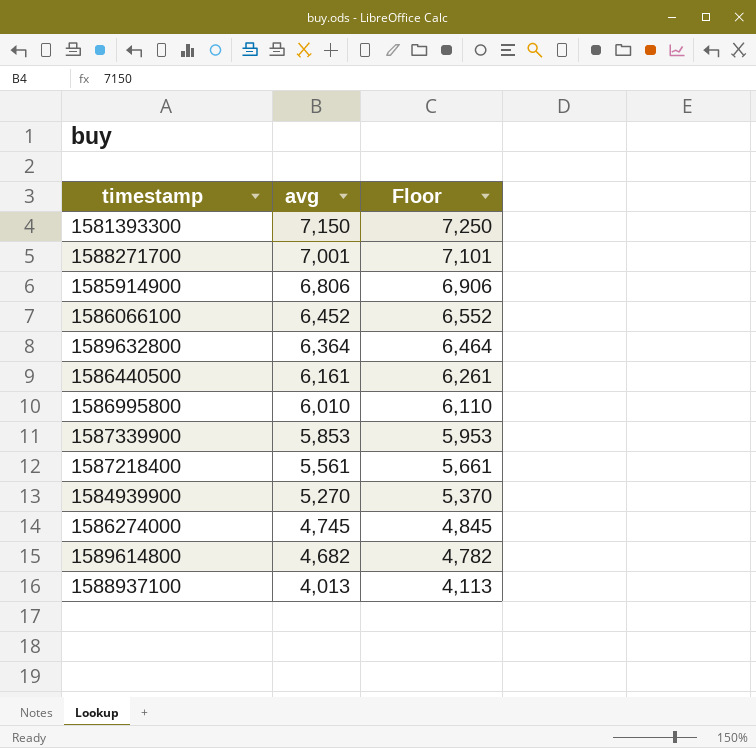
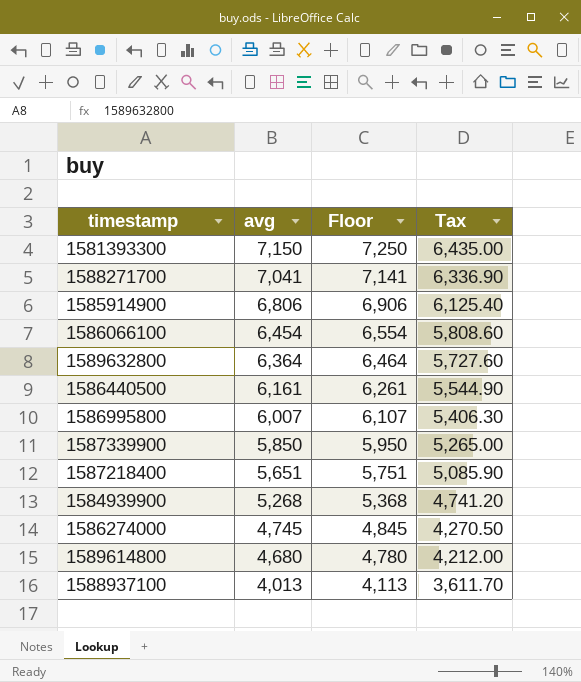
column Tax | formula: none -> [avg] * 0.9
1588271700 | avg: 7,001 -> 7,041
1588271700 | Floor: 7,101 -> 7,141
1586066100 | avg: 6,452 -> 6,454
1586066100 | Floor: 6,552 -> 6,554
1586995800 | avg: 6,010 -> 6,007
1586995800 | Floor: 6,110 -> 6,107
1587339900 | avg: 5,853 -> 5,850
1587339900 | Floor: 5,953 -> 5,950
1587218400 | avg: 5,561 -> 5,651
1587218400 | Floor: 5,661 -> 5,751
1584939900 | avg: 5,270 -> 5,268
1584939900 | Floor: 5,370 -> 5,368
1589614800 | avg: 4,682 -> 4,680
1589614800 | Floor: 4,782 -> 4,780

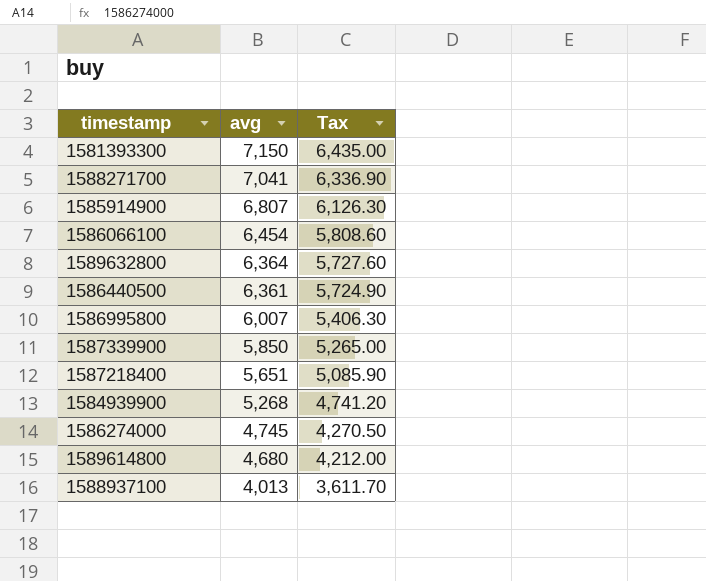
column Floor | formula: [avg] + 100 -> none
1585914900 | avg: 6,806 -> 6,807
1585914900 | Tax: 6,125.40 -> 6,126.30
1586440500 | avg: 6,161 -> 6,361
1586440500 | Tax: 5,544.90 -> 5,724.90

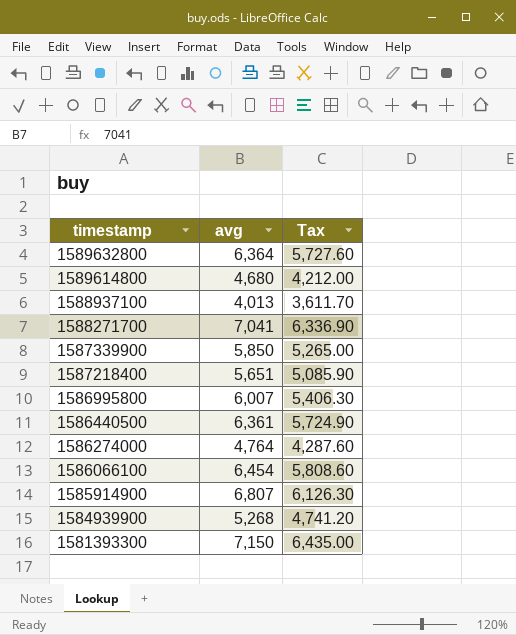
row order: avg descending -> timestamp descending
1586274000 | avg: 4,745 -> 4,764
1586274000 | Tax: 4,270.50 -> 4,287.60

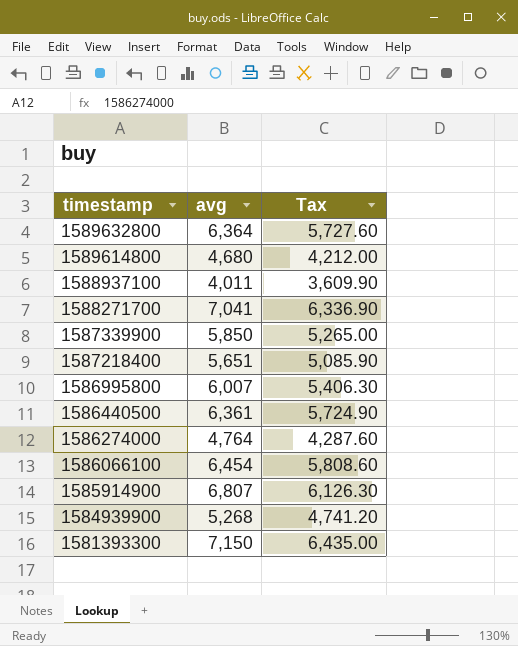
1588937100 | avg: 4,013 -> 4,011
1588937100 | Tax: 3,611.70 -> 3,609.90

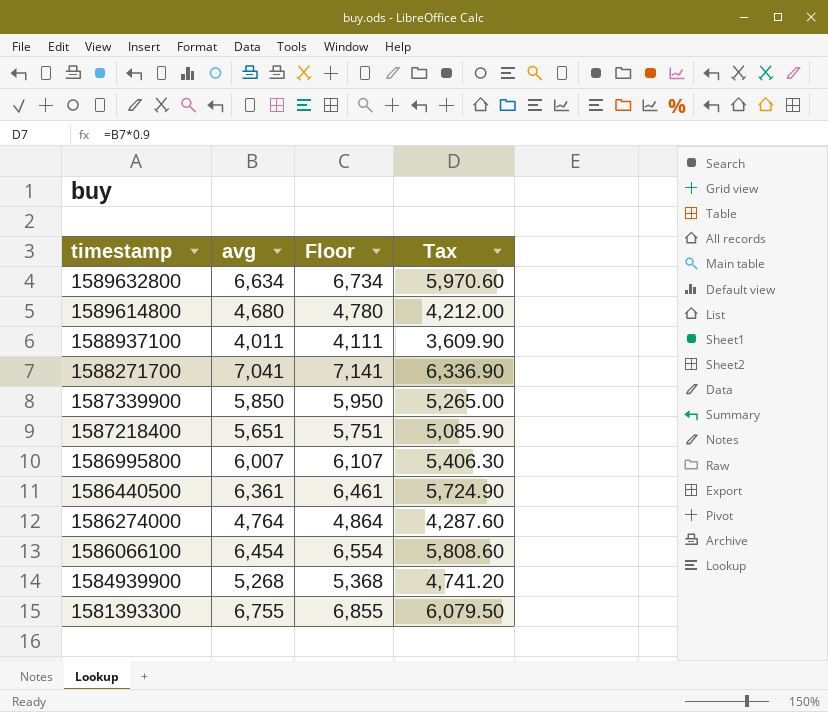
column Floor | formula: none -> [avg] + 100
row 1585914900: 6,807 | 6,126.30 -> none
1589632800 | avg: 6,364 -> 6,634
1589632800 | Tax: 5,727.60 -> 5,970.60
1581393300 | avg: 7,150 -> 6,755
1581393300 | Tax: 6,435.00 -> 6,079.50

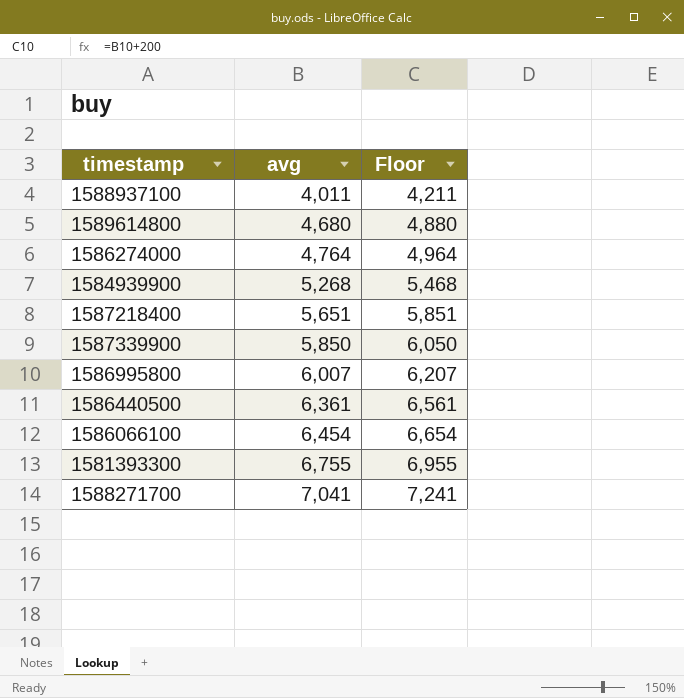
row order: timestamp descending -> avg ascending
column Tax | formula: [avg] * 0.9 -> none
column Floor | formula: [avg] + 100 -> [avg] + 200
row 1589632800: 6,634 | 6,734 | 5,970.60 -> none

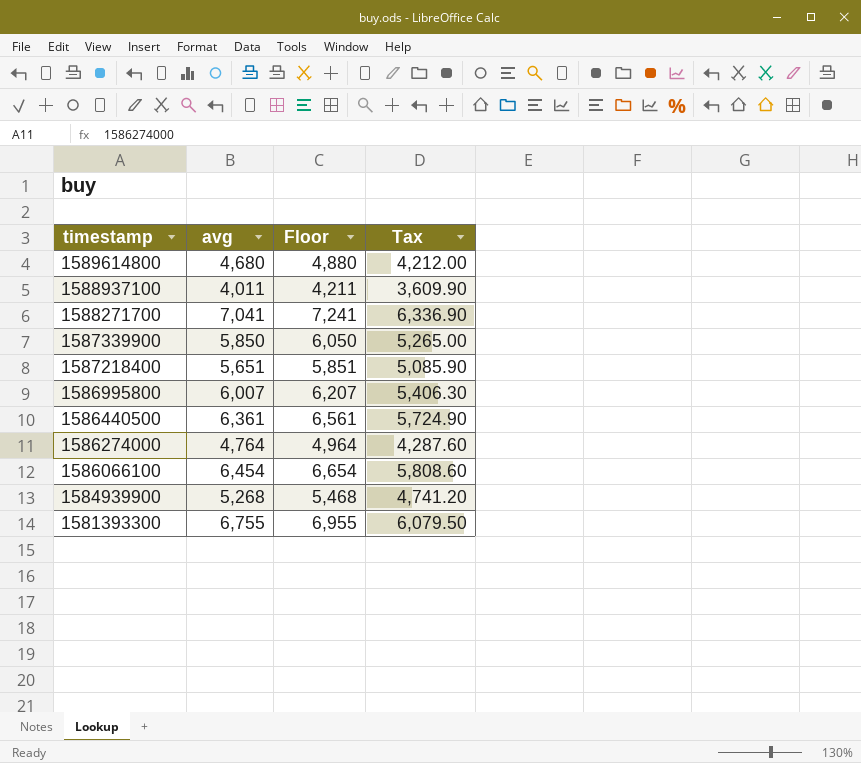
row order: avg ascending -> timestamp descending
column Tax | formula: none -> [avg] * 0.9

